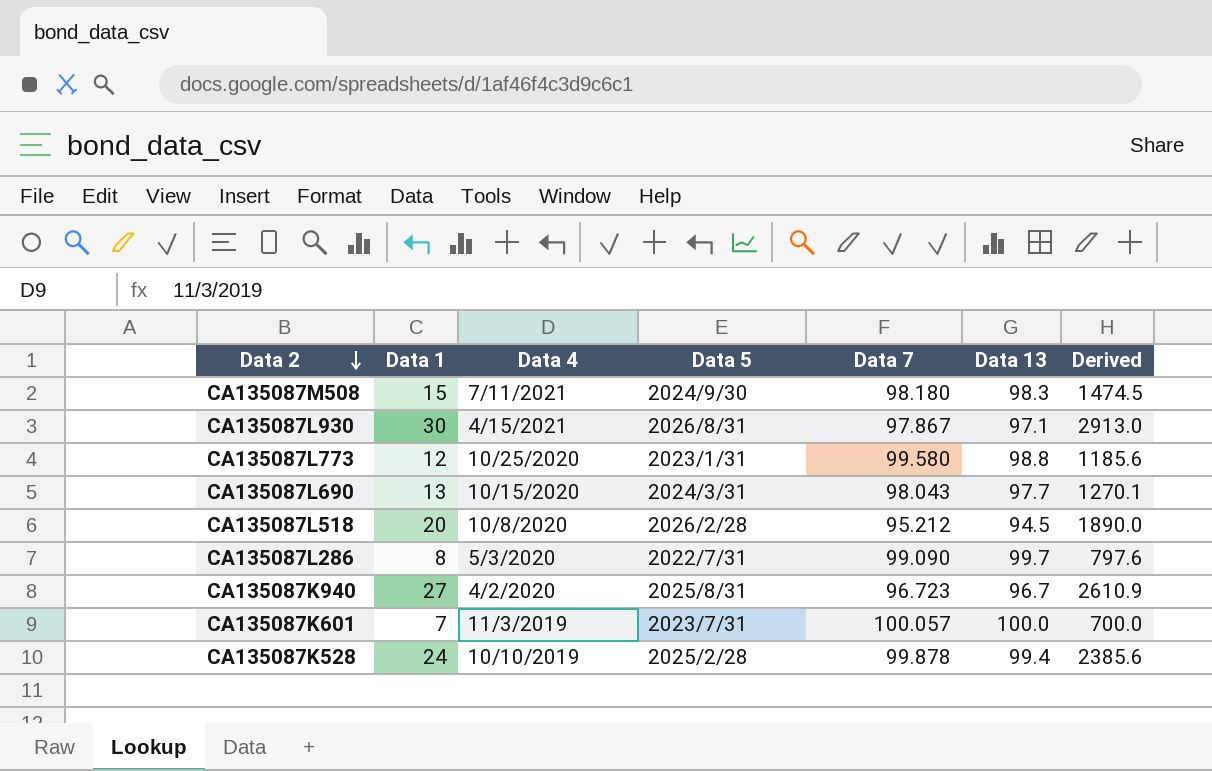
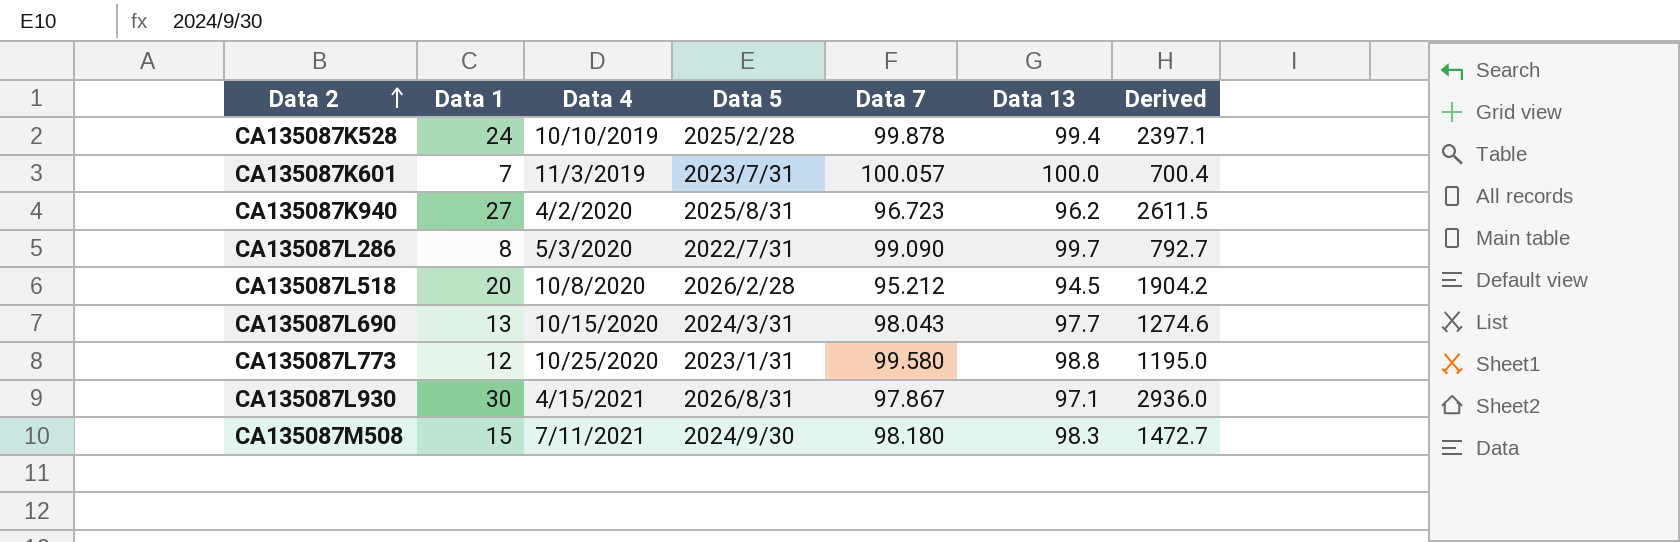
row order: Data 2 descending -> Data 2 ascending
column Derived | formula: [Data 1] * [Data 13] -> [Data 1] * [Data 7]
CA135087K940 | Data 13: 96.7 -> 96.2

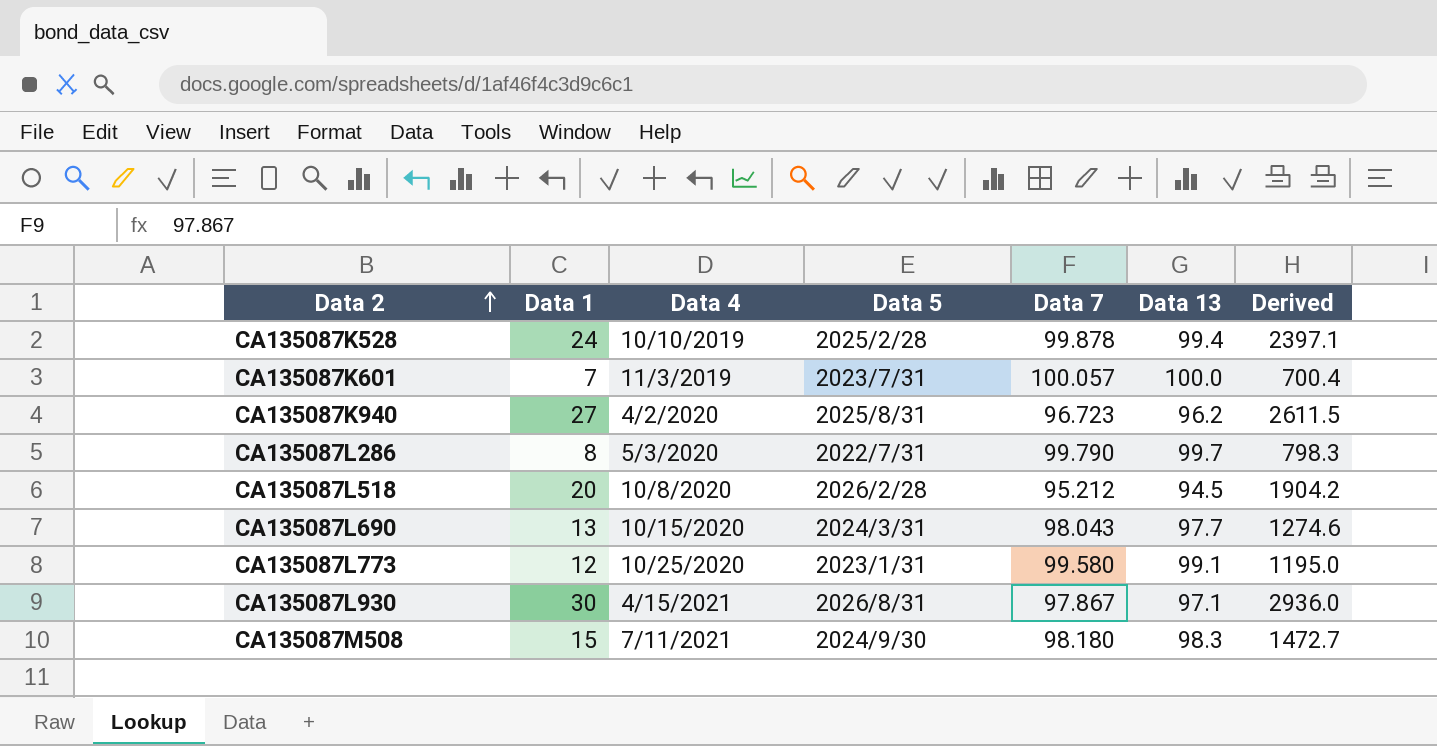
CA135087L286 | Data 7: 99.090 -> 99.790
CA135087L286 | Derived: 792.7 -> 798.3
CA135087L773 | Data 13: 98.8 -> 99.1

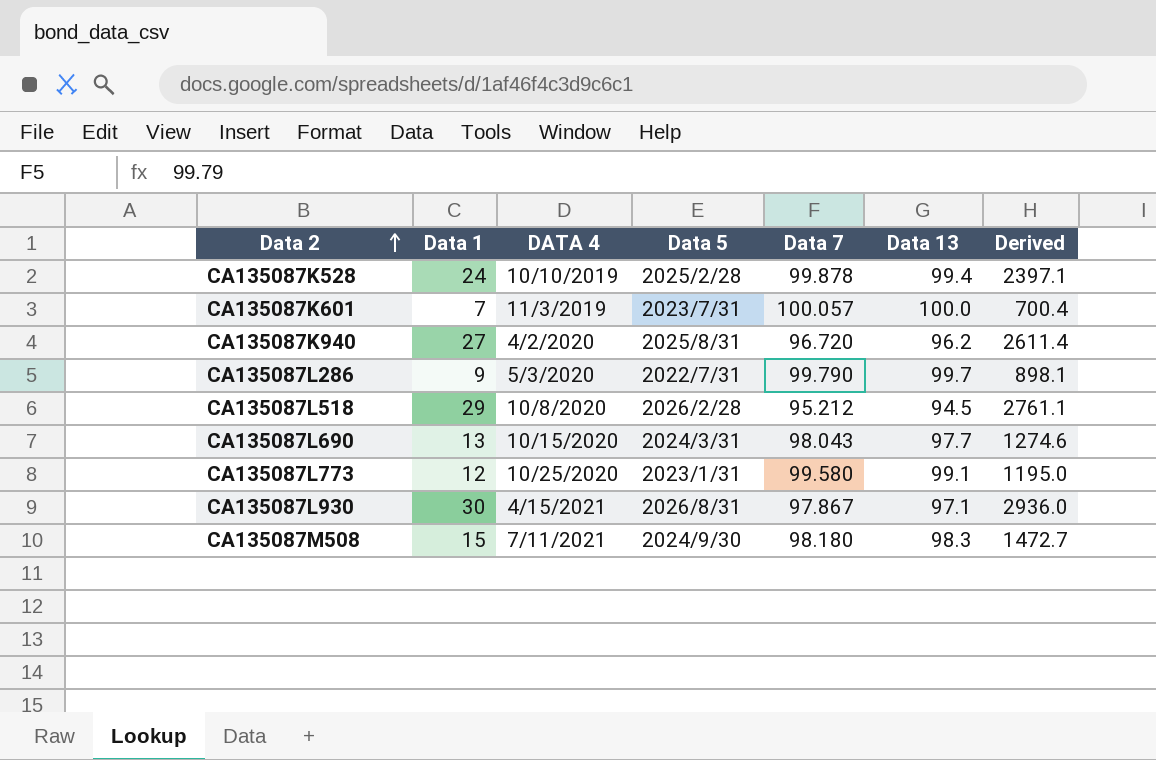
column name: Data 4 -> DATA 4
CA135087K940 | Data 7: 96.723 -> 96.720
CA135087K940 | Derived: 2611.5 -> 2611.4
CA135087L286 | Data 1: 8 -> 9
CA135087L286 | Derived: 798.3 -> 898.1
CA135087L518 | Data 1: 20 -> 29
CA135087L518 | Derived: 1904.2 -> 2761.1

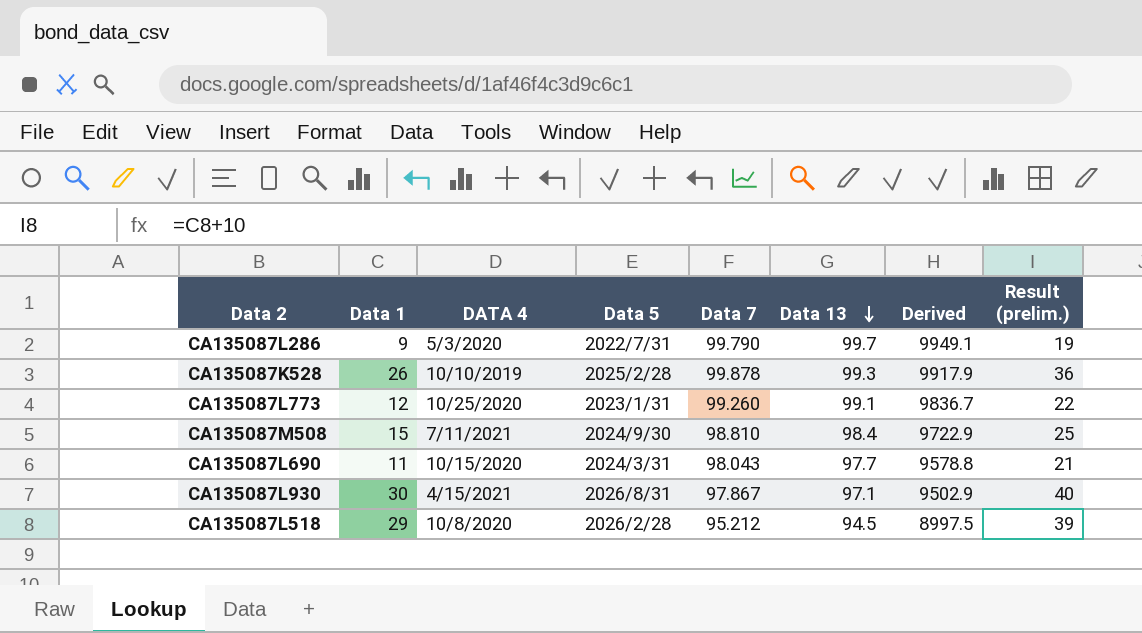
row order: Data 2 ascending -> Data 13 descending
column Derived | formula: [Data 1] * [Data 7] -> [Data 7] * [Data 13]
column Result (prelim.) | formula: none -> [Data 1] + 10
row CA135087K601: 7 | 11/3/2019 | 2023/7/31 | 100.057 | 100.0 | 700.4 -> none
row CA135087K940: 27 | 4/2/2020 | 2025/8/31 | 96.720 | 96.2 | 2611.4 -> none
CA135087K528 | Data 1: 24 -> 26
CA135087K528 | Data 13: 99.4 -> 99.3
CA135087L773 | Data 7: 99.580 -> 99.260
CA135087M508 | Data 7: 98.180 -> 98.810
CA135087M508 | Data 13: 98.3 -> 98.4
CA135087L690 | Data 1: 13 -> 11

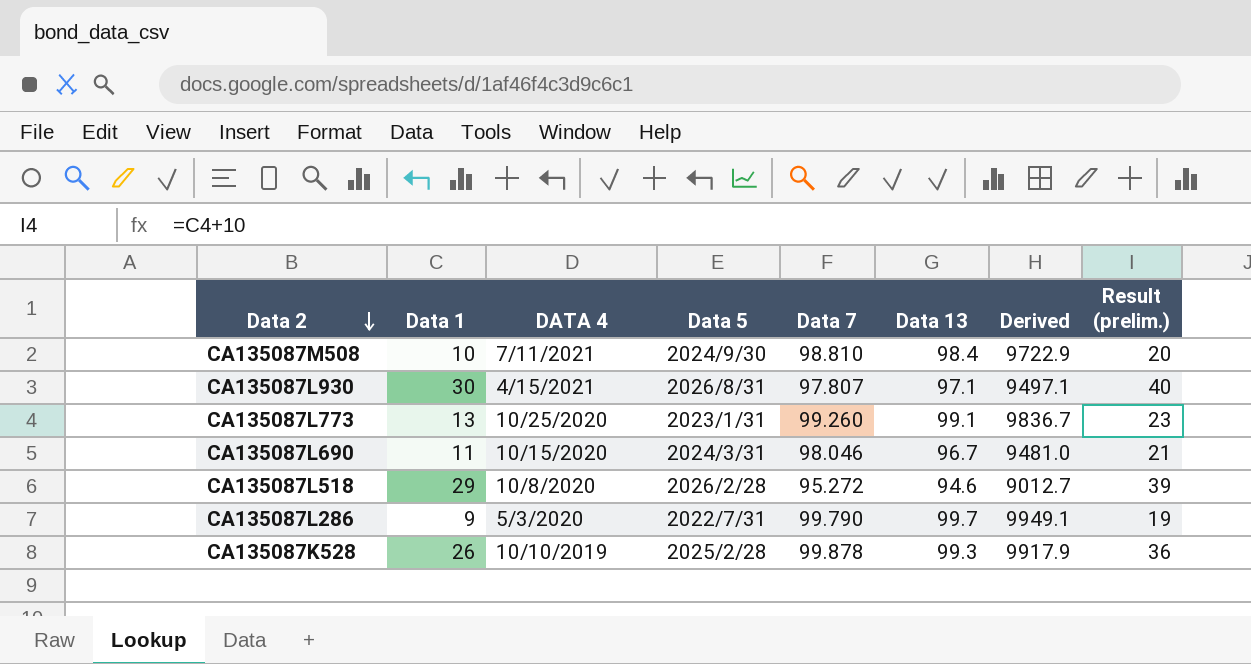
row order: Data 13 descending -> Data 2 descending
CA135087M508 | Data 1: 15 -> 10
CA135087M508 | Result (prelim.): 25 -> 20
CA135087L930 | Data 7: 97.867 -> 97.807
CA135087L930 | Derived: 9502.9 -> 9497.1
CA135087L773 | Data 1: 12 -> 13
CA135087L773 | Result (prelim.): 22 -> 23
CA135087L690 | Data 7: 98.043 -> 98.046
CA135087L690 | Data 13: 97.7 -> 96.7
CA135087L690 | Derived: 9578.8 -> 9481.0
CA135087L518 | Data 7: 95.212 -> 95.272
CA135087L518 | Data 13: 94.5 -> 94.6
CA135087L518 | Derived: 8997.5 -> 9012.7

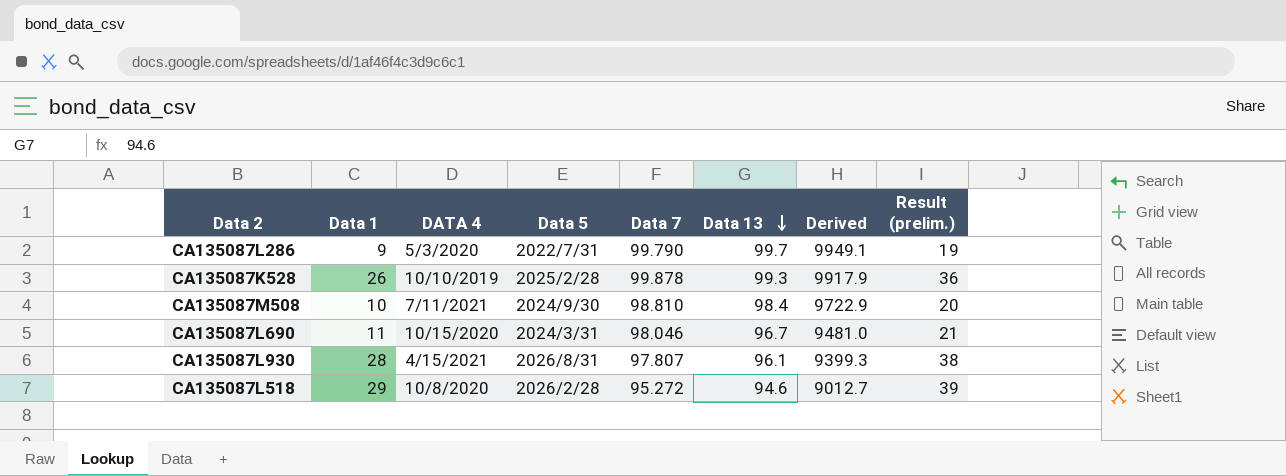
row order: Data 2 descending -> Data 13 descending
row CA135087L773: 13 | 10/25/2020 | 2023/1/31 | 99.260 | 99.1 | 9836.7 | 23 -> none
CA135087L930 | Data 1: 30 -> 28
CA135087L930 | Data 13: 97.1 -> 96.1
CA135087L930 | Derived: 9497.1 -> 9399.3
CA135087L930 | Result (prelim.): 40 -> 38

